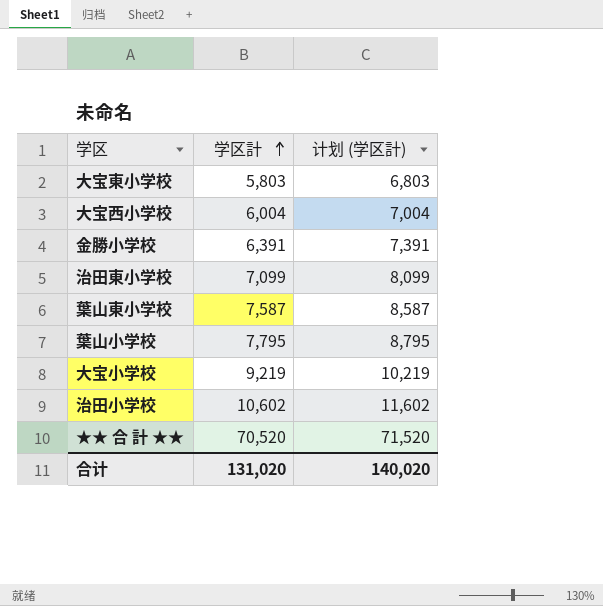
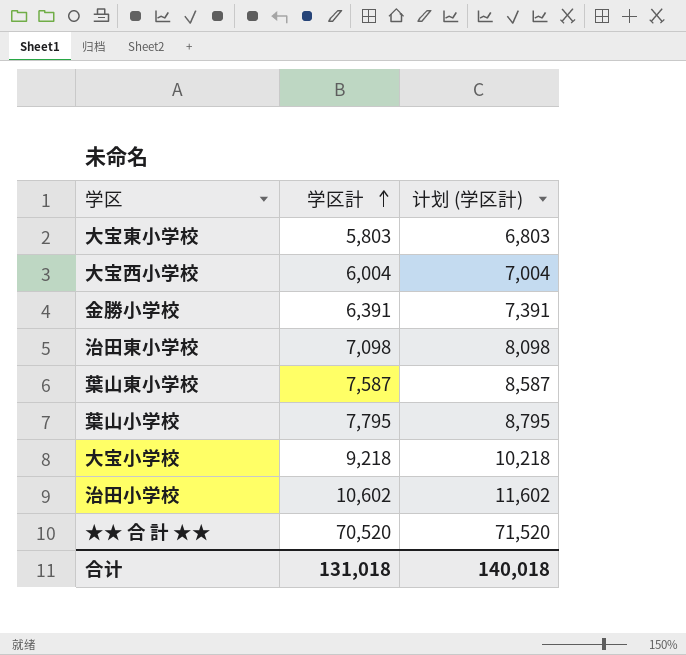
治田東小学校 | 学区計: 7,099 -> 7,098
治田東小学校 | 计划 (学区計): 8,099 -> 8,098
大宝小学校 | 学区計: 9,219 -> 9,218
大宝小学校 | 计划 (学区計): 10,219 -> 10,218
合计 | 学区計: 131,020 -> 131,018
合计 | 计划 (学区計): 140,020 -> 140,018

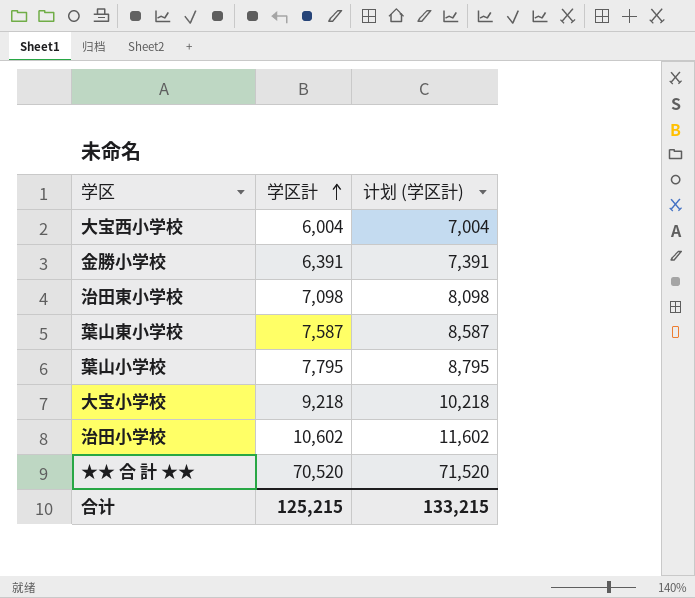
row 大宝東小学校: 5,803 | 6,803 -> none
合计 | 学区計: 131,018 -> 125,215
合计 | 计划 (学区計): 140,018 -> 133,215

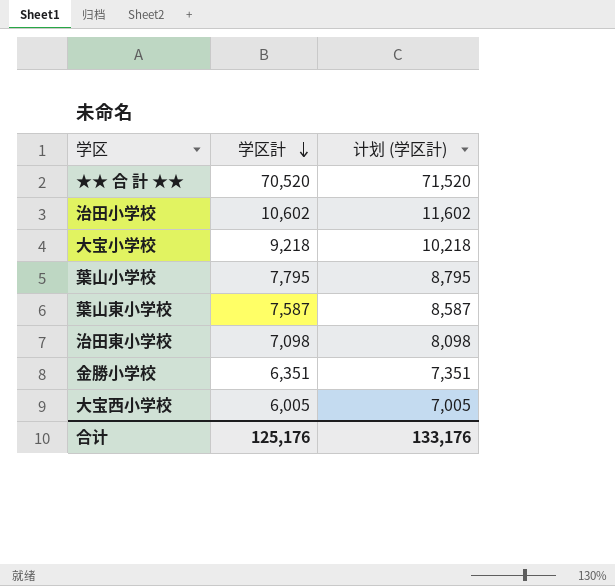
row order: 学区計 ascending -> 学区計 descending
金勝小学校 | 学区計: 6,391 -> 6,351
金勝小学校 | 计划 (学区計): 7,391 -> 7,351
大宝西小学校 | 学区計: 6,004 -> 6,005
大宝西小学校 | 计划 (学区計): 7,004 -> 7,005
合计 | 学区計: 125,215 -> 125,176
合计 | 计划 (学区計): 133,215 -> 133,176

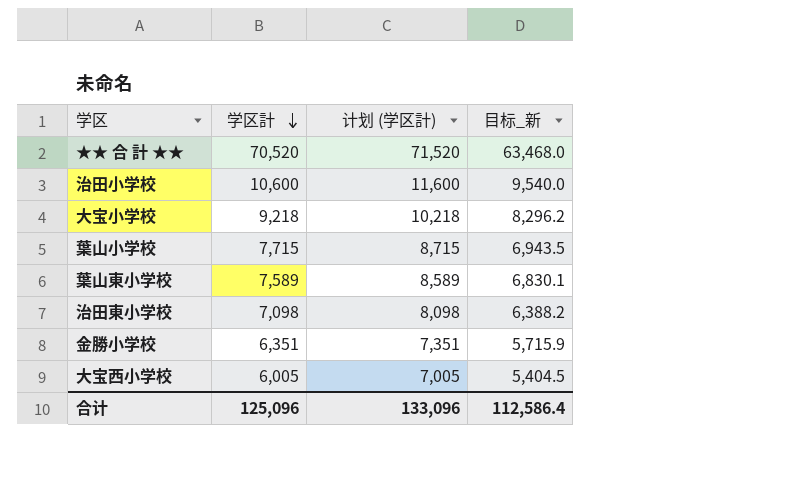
column 目标_新 | formula: none -> [学区計] * 0.9
治田小学校 | 学区計: 10,602 -> 10,600
治田小学校 | 计划 (学区計): 11,602 -> 11,600
葉山小学校 | 学区計: 7,795 -> 7,715
葉山小学校 | 计划 (学区計): 8,795 -> 8,715
葉山東小学校 | 学区計: 7,587 -> 7,589
葉山東小学校 | 计划 (学区計): 8,587 -> 8,589
合计 | 学区計: 125,176 -> 125,096
合计 | 计划 (学区計): 133,176 -> 133,096

